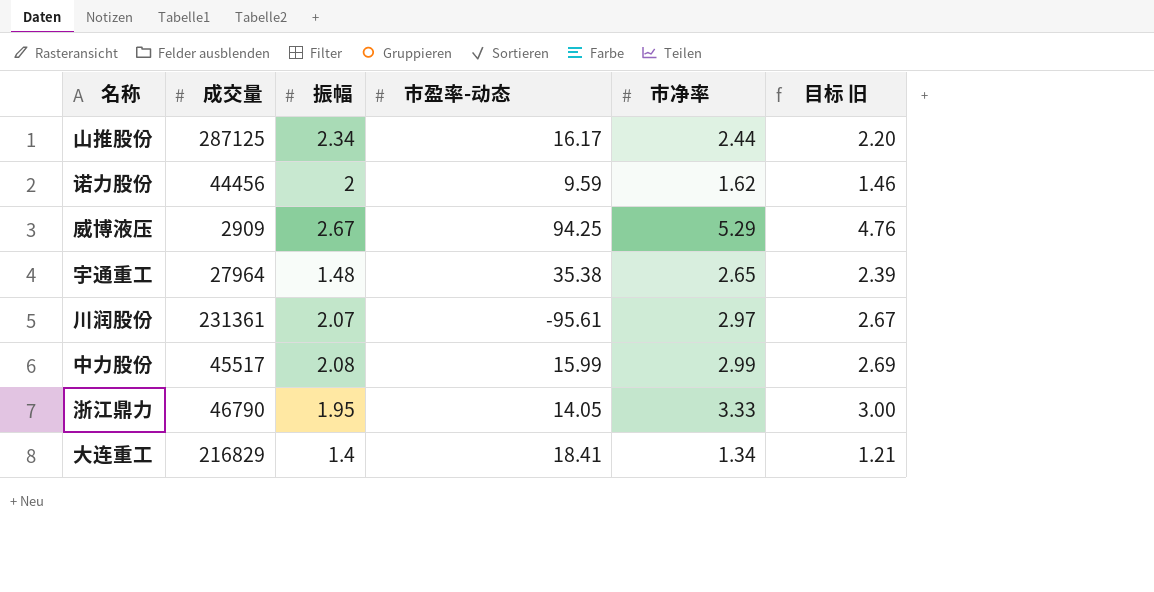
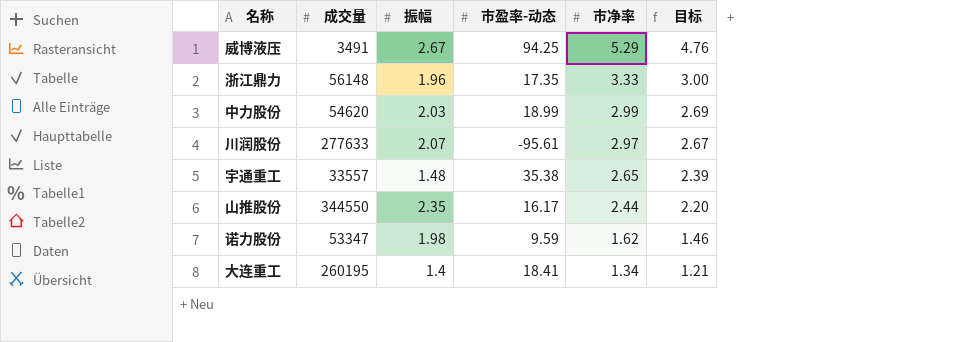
row order: none -> 市净率 descending
column name: 目标 旧 -> 目标
威博液压 | 成交量: 2909 -> 3491
浙江鼎力 | 成交量: 46790 -> 56148
浙江鼎力 | 振幅: 1.95 -> 1.96
浙江鼎力 | 市盈率-动态: 14.05 -> 17.35
中力股份 | 成交量: 45517 -> 54620
中力股份 | 振幅: 2.08 -> 2.03
中力股份 | 市盈率-动态: 15.99 -> 18.99
川润股份 | 成交量: 231361 -> 277633
宇通重工 | 成交量: 27964 -> 33557
山推股份 | 成交量: 287125 -> 344550
山推股份 | 振幅: 2.34 -> 2.35
诺力股份 | 成交量: 44456 -> 53347
诺力股份 | 振幅: 2 -> 1.98
大连重工 | 成交量: 216829 -> 260195

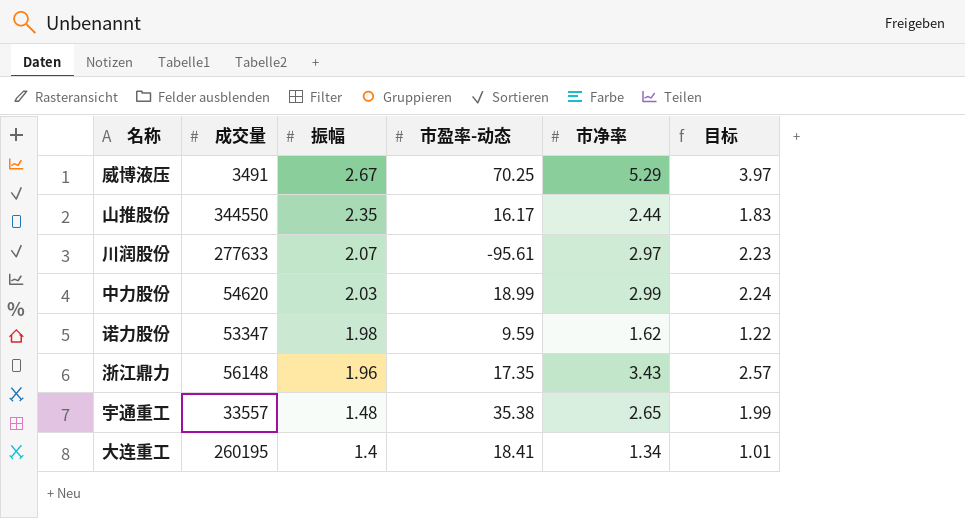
row order: 市净率 descending -> 振幅 descending
column 目标 | formula: [市净率] * 0.9 -> [市净率] * 0.75
威博液压 | 市盈率-动态: 94.25 -> 70.25
浙江鼎力 | 市净率: 3.33 -> 3.43

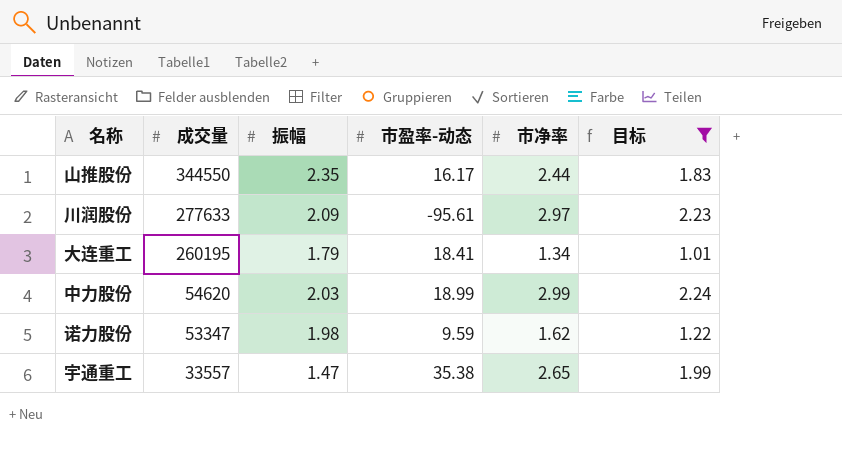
filter: none -> 目标 <= 2.24
row order: 振幅 descending -> 成交量 descending
川润股份 | 振幅: 2.07 -> 2.09
大连重工 | 振幅: 1.4 -> 1.79
宇通重工 | 振幅: 1.48 -> 1.47

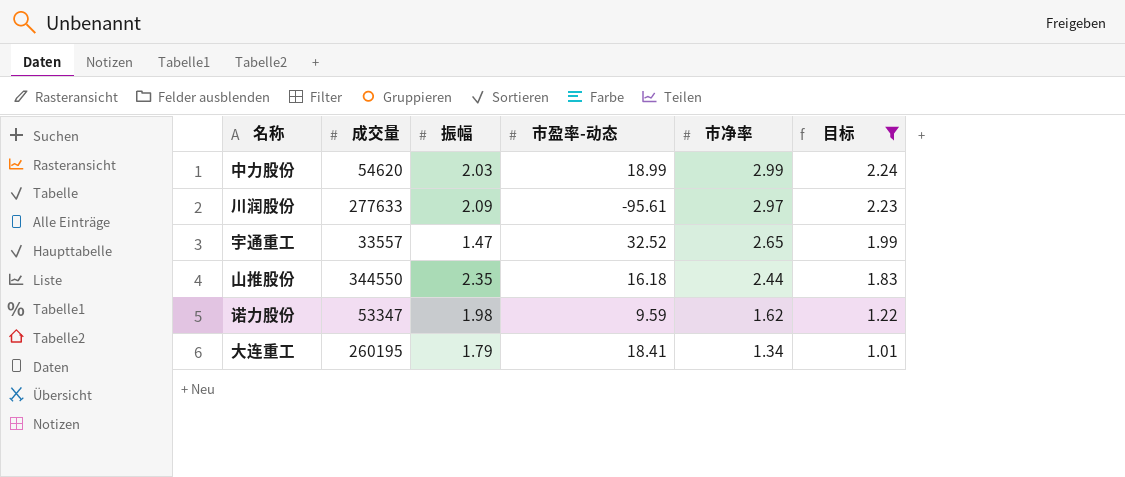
row order: 成交量 descending -> 市净率 descending
宇通重工 | 市盈率-动态: 35.38 -> 32.52
山推股份 | 市盈率-动态: 16.17 -> 16.18

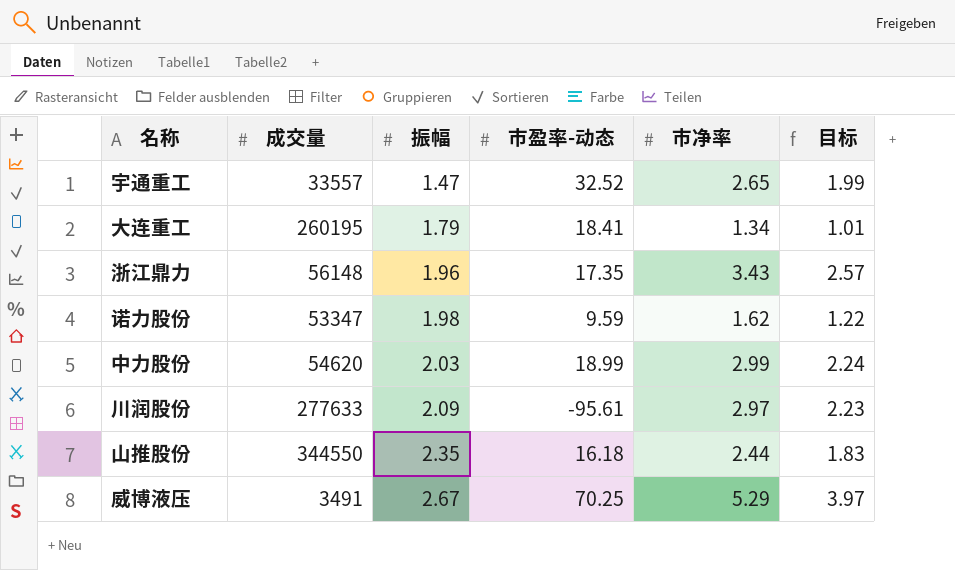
filter: 目标 <= 2.24 -> none
row order: 市净率 descending -> 振幅 ascending

